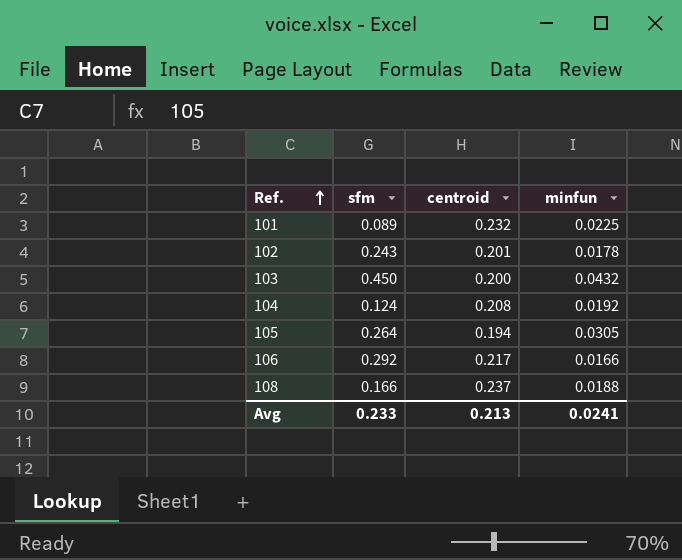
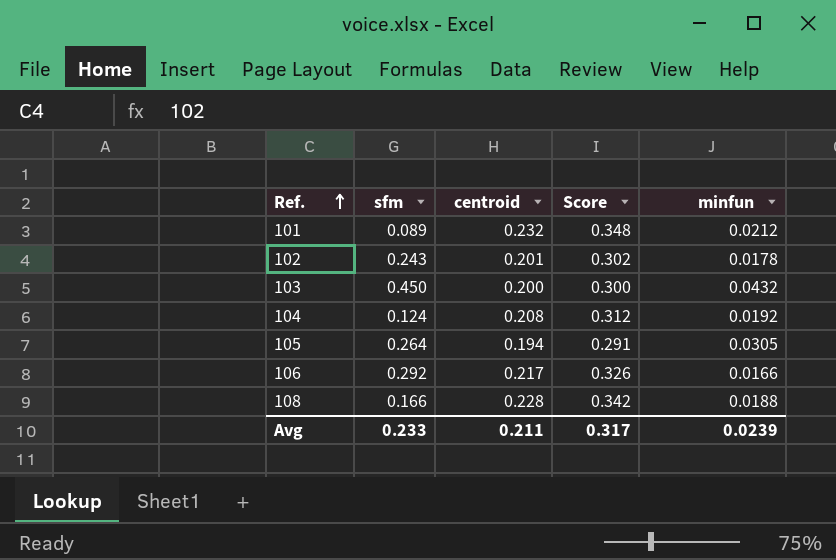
column Score | formula: none -> [centroid] * 1.5
101 | minfun: 0.0225 -> 0.0212
108 | centroid: 0.237 -> 0.228
Avg | centroid: 0.213 -> 0.211
Avg | minfun: 0.0241 -> 0.0239

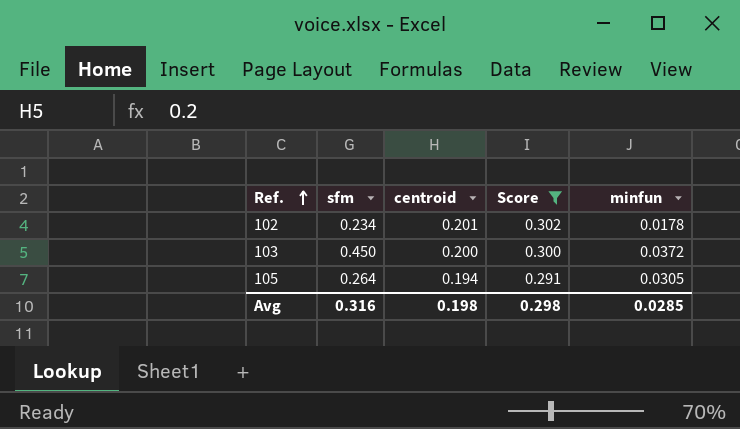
filter: none -> Score <= 0.302
102 | sfm: 0.243 -> 0.234
103 | minfun: 0.0432 -> 0.0372
Avg | sfm: 0.233 -> 0.316
Avg | centroid: 0.211 -> 0.198
Avg | Score: 0.317 -> 0.298
Avg | minfun: 0.0239 -> 0.0285

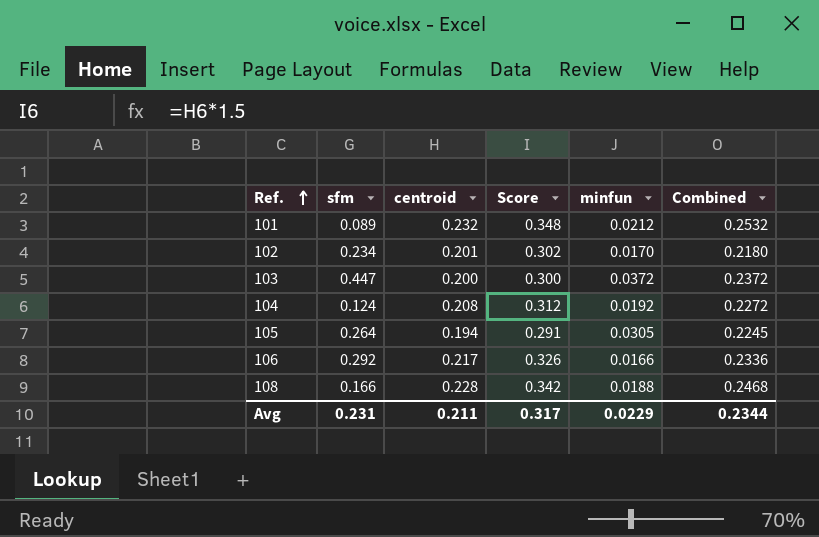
filter: Score <= 0.302 -> none
column Combined | formula: none -> [centroid] + [minfun]
102 | minfun: 0.0178 -> 0.0170
103 | sfm: 0.450 -> 0.447
Avg | sfm: 0.316 -> 0.231
Avg | centroid: 0.198 -> 0.211
Avg | Score: 0.298 -> 0.317
Avg | minfun: 0.0285 -> 0.0229

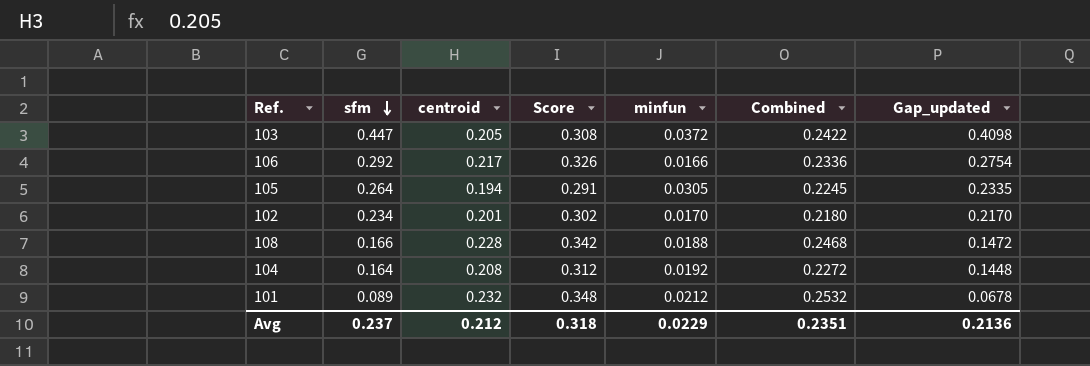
row order: Ref. ascending -> sfm descending
column Gap_updated | formula: none -> [sfm] - [minfun]
103 | centroid: 0.200 -> 0.205
103 | Score: 0.300 -> 0.308
103 | Combined: 0.2372 -> 0.2422
104 | sfm: 0.124 -> 0.164
Avg | sfm: 0.231 -> 0.237
Avg | centroid: 0.211 -> 0.212
Avg | Score: 0.317 -> 0.318
Avg | Combined: 0.2344 -> 0.2351

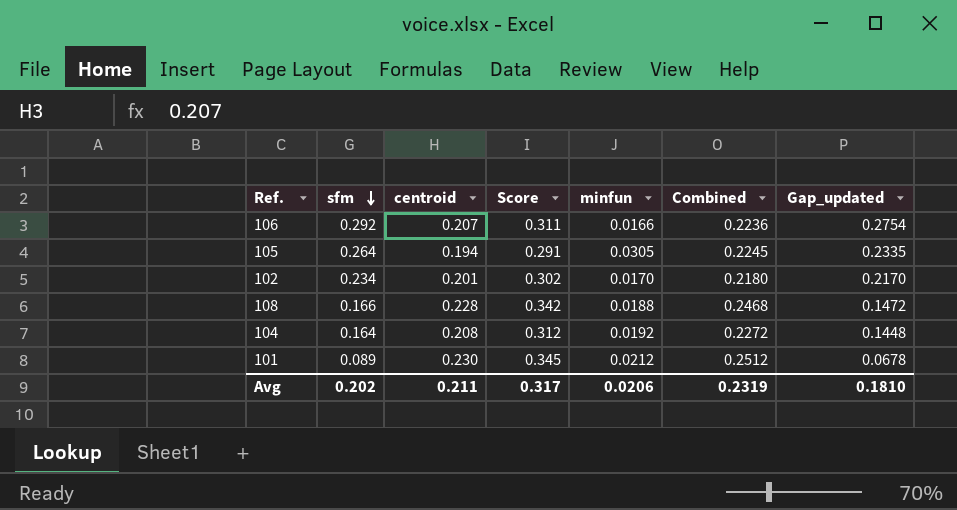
row 103: 0.447 | 0.205 | 0.308 | 0.0372 | 0.2422 | 0.4098 -> none
106 | centroid: 0.217 -> 0.207
106 | Score: 0.326 -> 0.311
106 | Combined: 0.2336 -> 0.2236
101 | centroid: 0.232 -> 0.230
101 | Score: 0.348 -> 0.345
101 | Combined: 0.2532 -> 0.2512
Avg | sfm: 0.237 -> 0.202
Avg | centroid: 0.212 -> 0.211
Avg | Score: 0.318 -> 0.317
Avg | minfun: 0.0229 -> 0.0206
Avg | Combined: 0.2351 -> 0.2319
Avg | Gap_updated: 0.2136 -> 0.1810

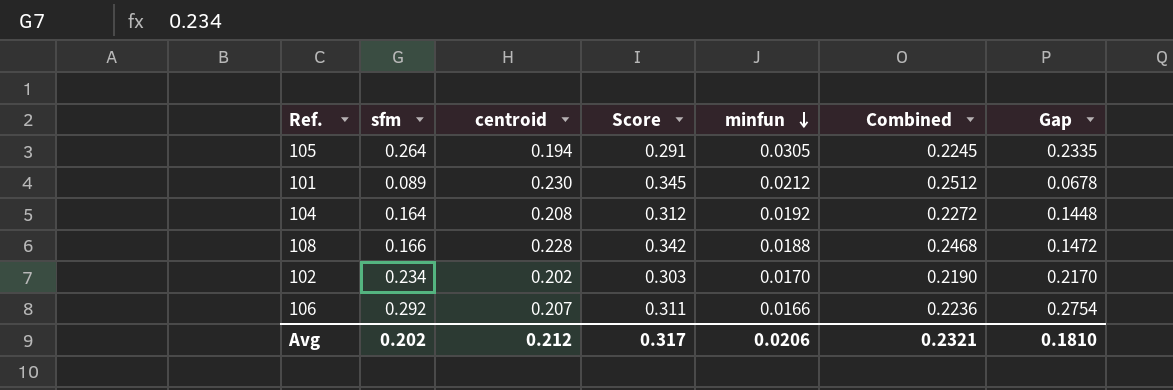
row order: sfm descending -> minfun descending
column name: Gap_updated -> Gap
102 | centroid: 0.201 -> 0.202
102 | Score: 0.302 -> 0.303
102 | Combined: 0.2180 -> 0.2190
Avg | centroid: 0.211 -> 0.212
Avg | Combined: 0.2319 -> 0.2321

